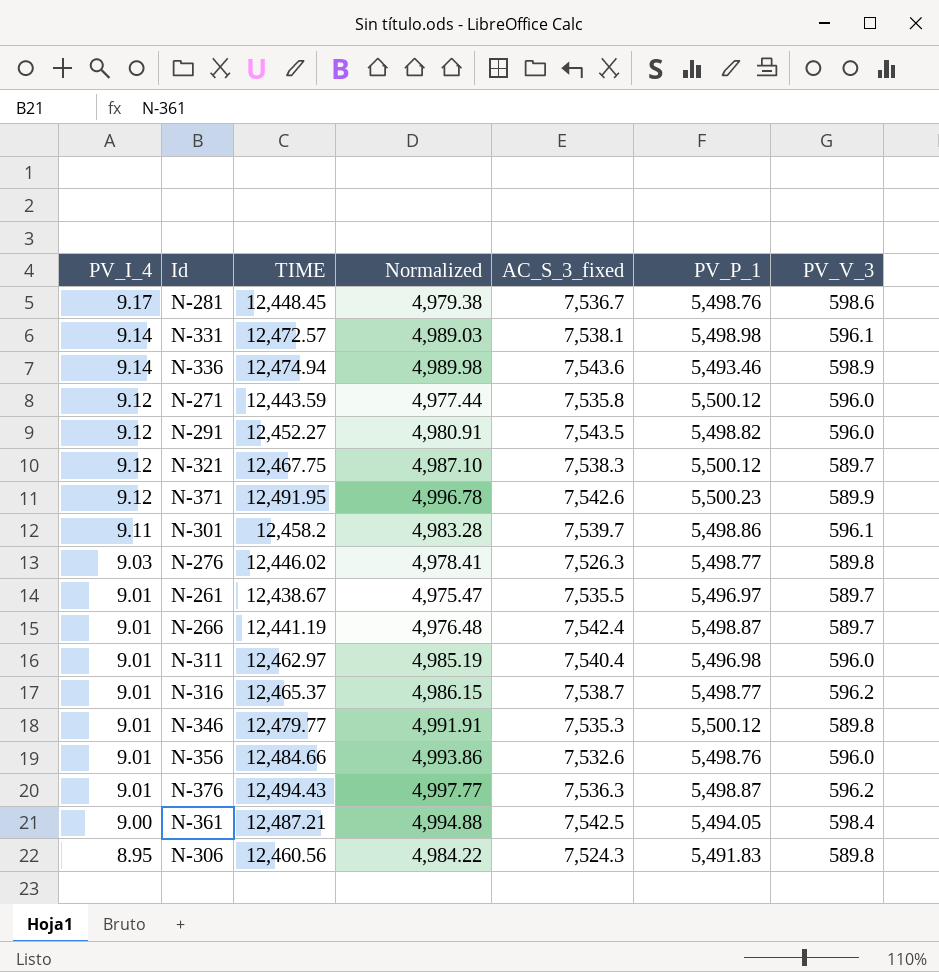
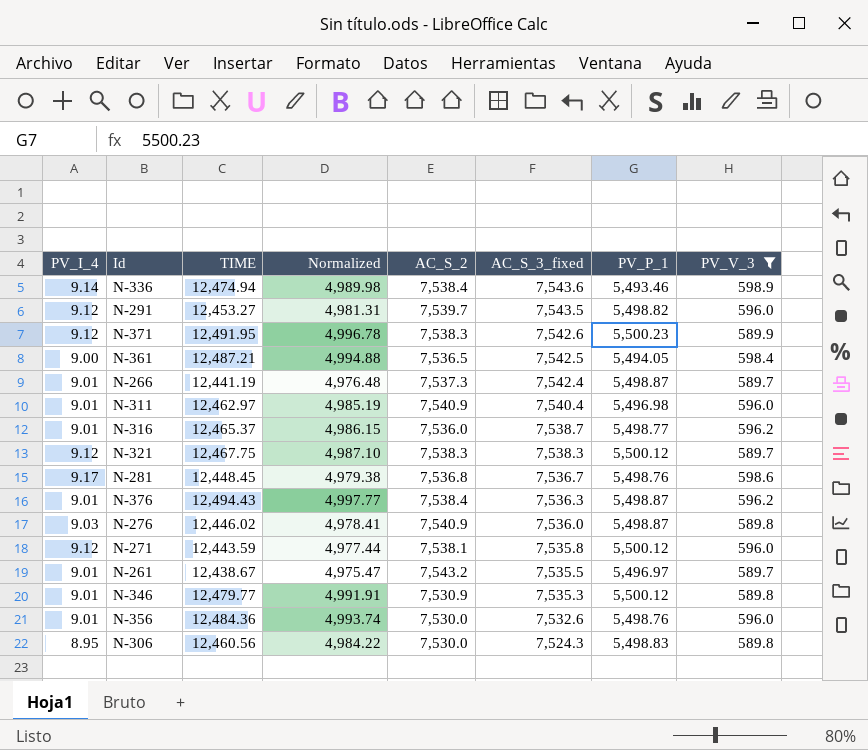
filter: none -> PV_V_3 != 596.1
row order: PV_I_4 descending -> AC_S_3_fixed descending
column AC_S_2 | position: none -> 5
N-291 | TIME: 12,452.27 -> 12,453.27
N-291 | Normalized: 4,980.91 -> 4,981.31
N-276 | AC_S_3_fixed: 7,526.3 -> 7,536.0
N-276 | PV_P_1: 5,498.77 -> 5,498.87
N-356 | TIME: 12,484.66 -> 12,484.36
N-356 | Normalized: 4,993.86 -> 4,993.74
N-306 | PV_P_1: 5,491.83 -> 5,498.83

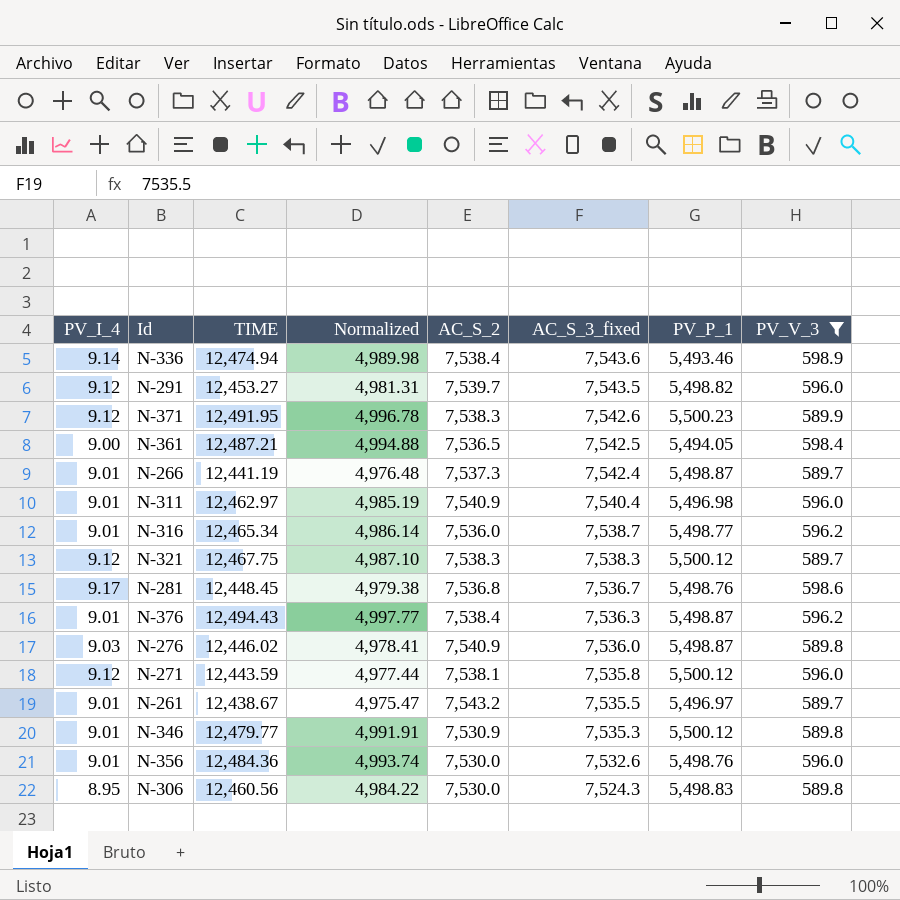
N-316 | TIME: 12,465.37 -> 12,465.34
N-316 | Normalized: 4,986.15 -> 4,986.14

